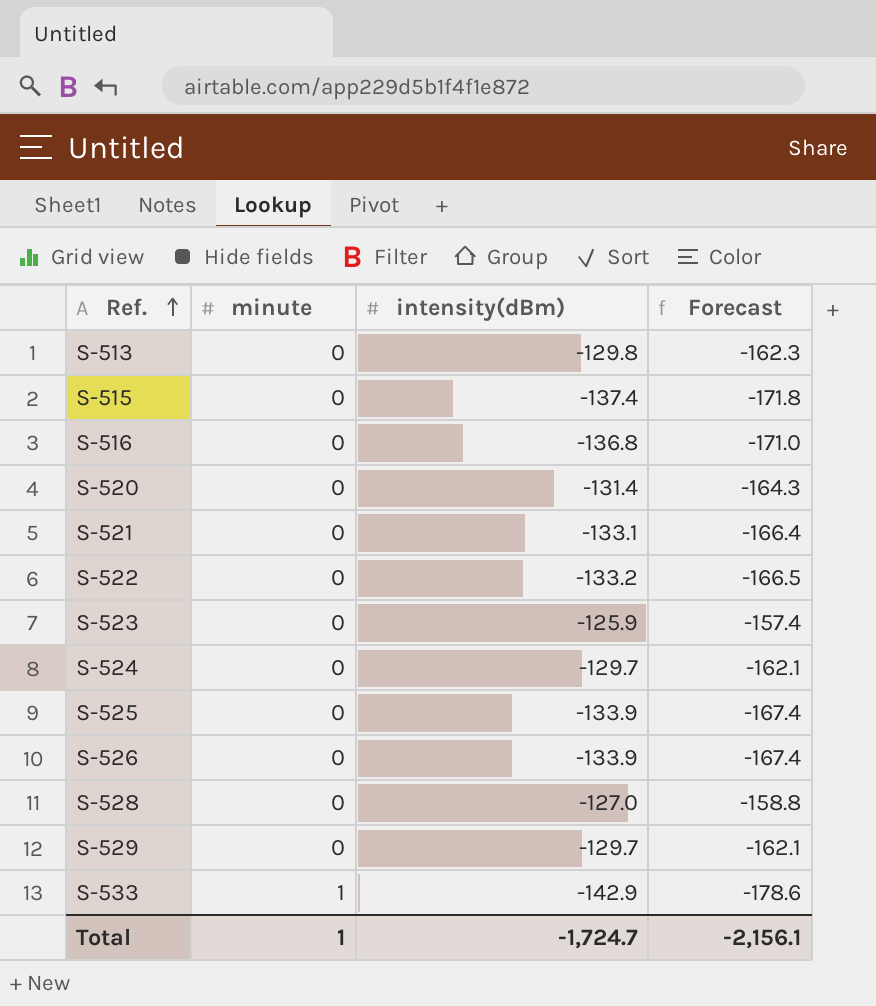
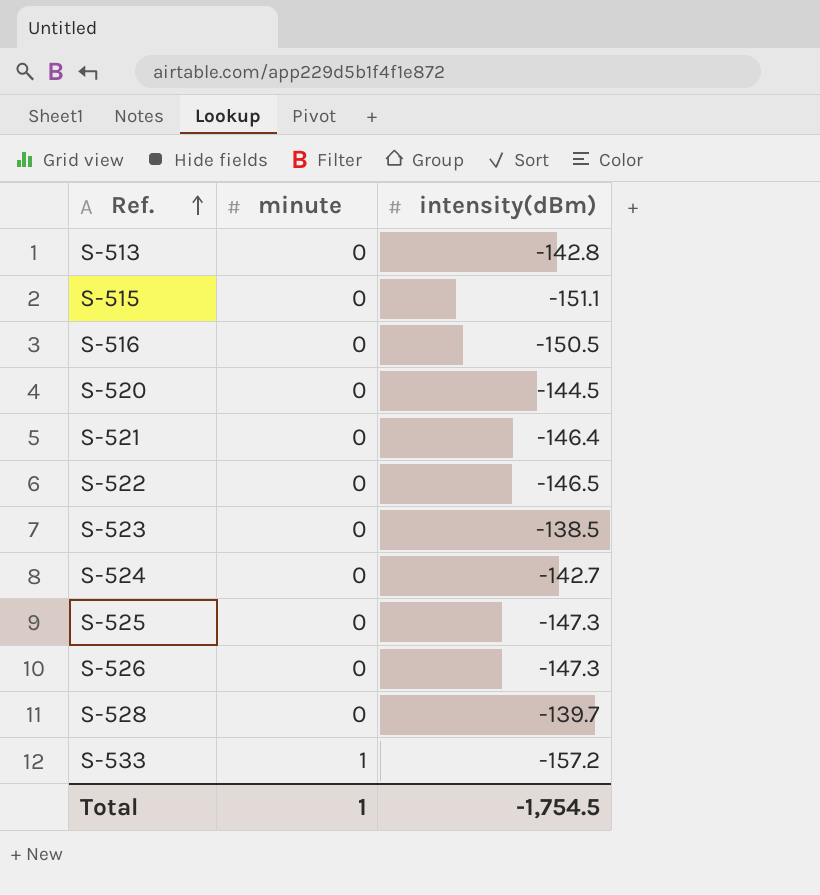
column Forecast | formula: [intensity(dBm)] * 1.25 -> none
row S-529: 0 | -129.7 | -162.1 -> none
S-513 | intensity(dBm): -129.8 -> -142.8
S-515 | intensity(dBm): -137.4 -> -151.1
S-516 | intensity(dBm): -136.8 -> -150.5
S-520 | intensity(dBm): -131.4 -> -144.5
S-521 | intensity(dBm): -133.1 -> -146.4
S-522 | intensity(dBm): -133.2 -> -146.5
S-523 | intensity(dBm): -125.9 -> -138.5
S-524 | intensity(dBm): -129.7 -> -142.7
S-525 | intensity(dBm): -133.9 -> -147.3
S-526 | intensity(dBm): -133.9 -> -147.3
S-528 | intensity(dBm): -127.0 -> -139.7
S-533 | intensity(dBm): -142.9 -> -157.2
Total | intensity(dBm): -1,724.7 -> -1,754.5

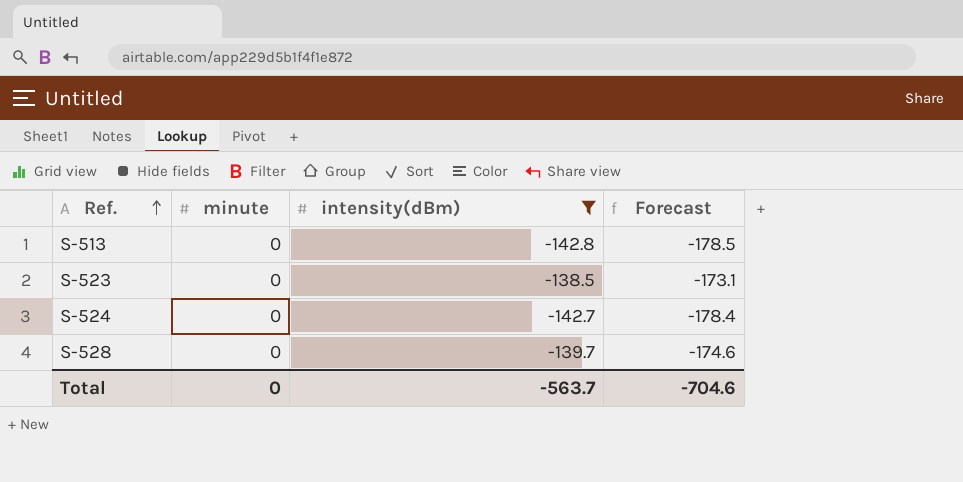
filter: none -> intensity(dBm) >= -142.8
column Forecast | formula: none -> [intensity(dBm)] * 1.25
Total | minute: 1 -> 0
Total | intensity(dBm): -1,754.5 -> -563.7

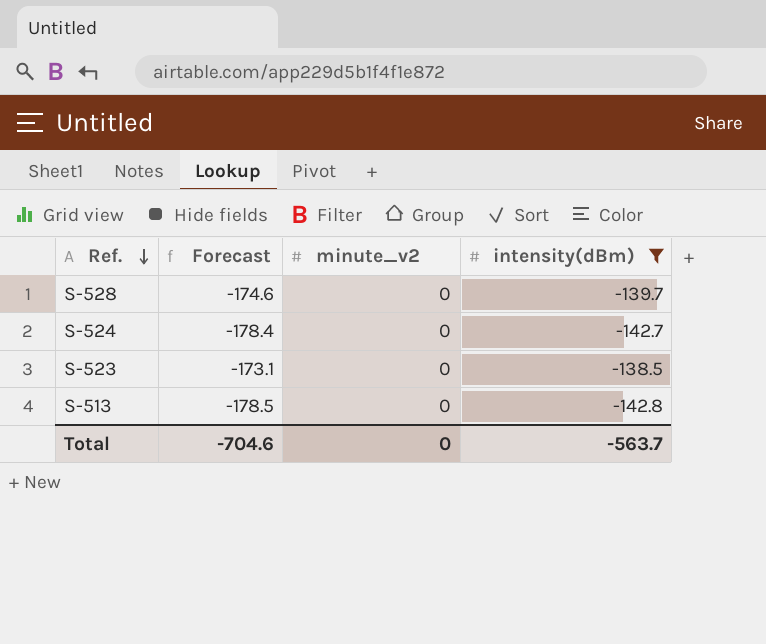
row order: Ref. ascending -> Ref. descending
column Forecast | position: 4 -> 2
column name: minute -> minute_v2

